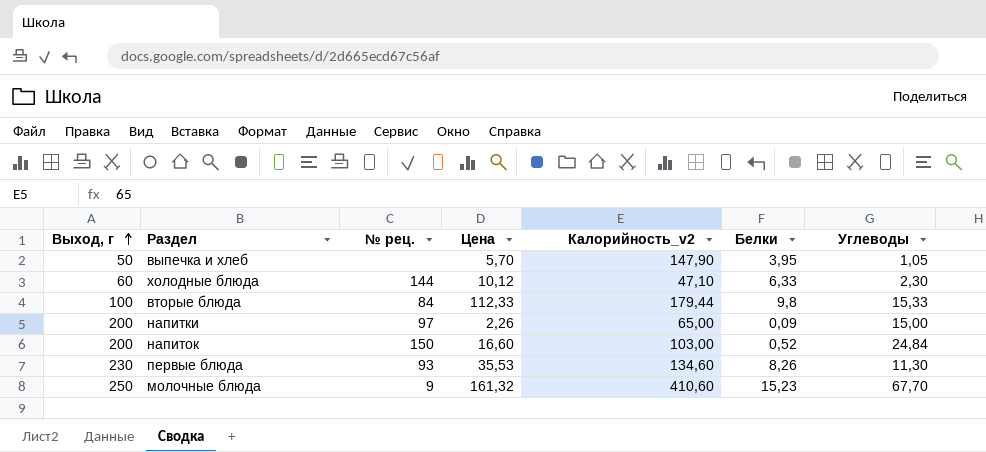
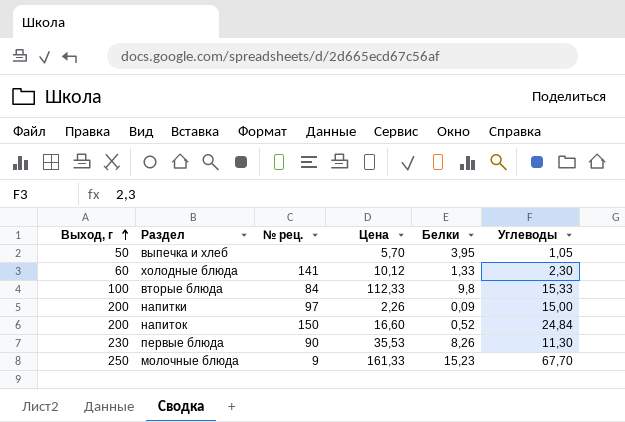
column Калорийность_v2 | position: 5 -> none
холодные блюда | № рец.: 144 -> 141
холодные блюда | Белки: 6,33 -> 1,33
первые блюда | № рец.: 93 -> 90
молочные блюда | Цена: 161,32 -> 161,33

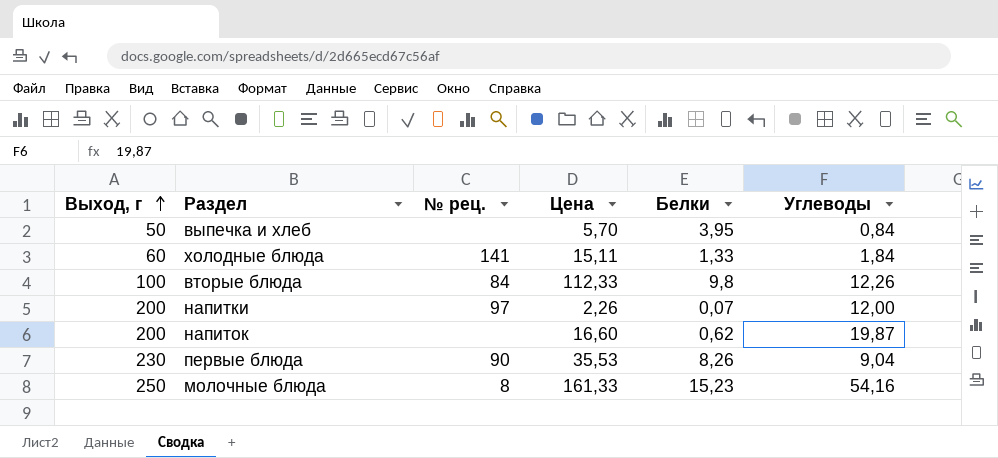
выпечка и хлеб | Углеводы: 1,05 -> 0,84
холодные блюда | Цена: 10,12 -> 15,11
холодные блюда | Углеводы: 2,30 -> 1,84
вторые блюда | Углеводы: 15,33 -> 12,26
напитки | Белки: 0,09 -> 0,07
напитки | Углеводы: 15,00 -> 12,00
напиток | № рец.: 150 -> none
напиток | Белки: 0,52 -> 0,62
напиток | Углеводы: 24,84 -> 19,87
первые блюда | Углеводы: 11,30 -> 9,04
молочные блюда | № рец.: 9 -> 8
молочные блюда | Углеводы: 67,70 -> 54,16

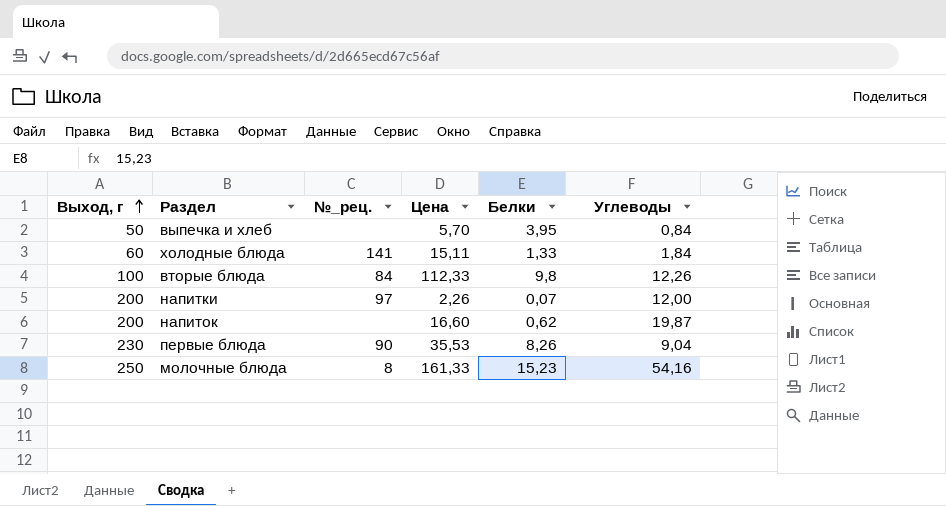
column name: № рец. -> №_рец.

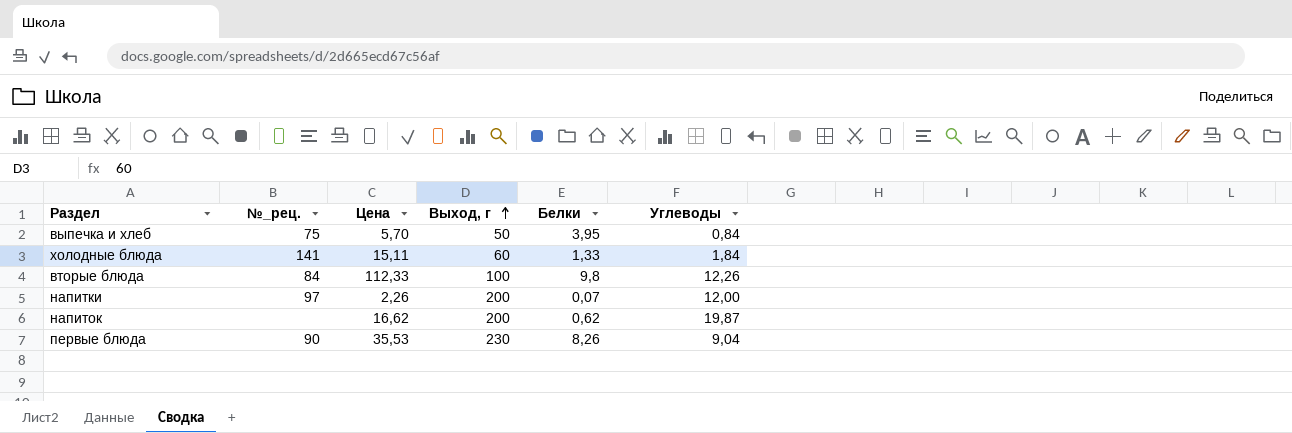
column Выход, г | position: 1 -> 4
row молочные блюда: 250 | 8 | 161,33 | 15,23 | 54,16 -> none
выпечка и хлеб | №_рец.: none -> 75
напиток | Цена: 16,60 -> 16,62

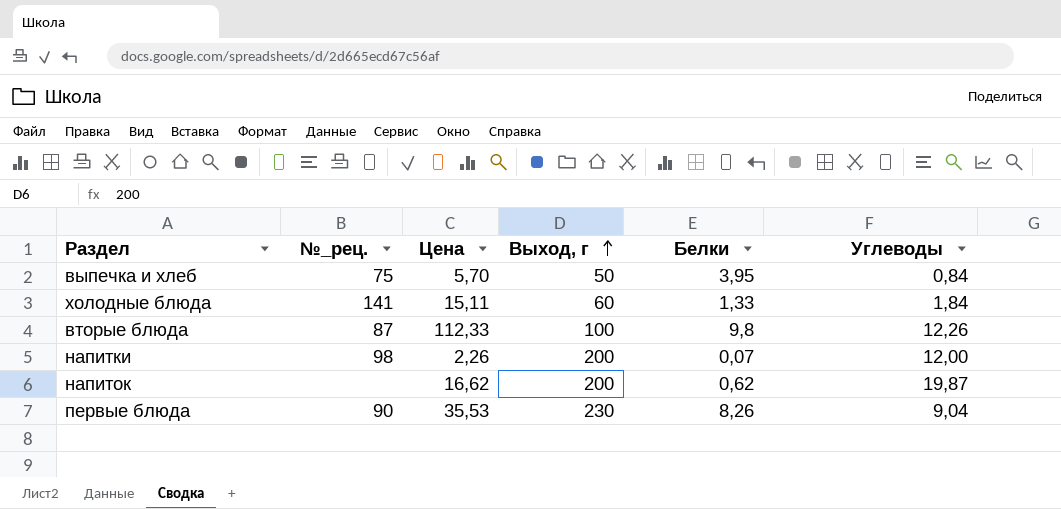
вторые блюда | №_рец.: 84 -> 87
напитки | №_рец.: 97 -> 98

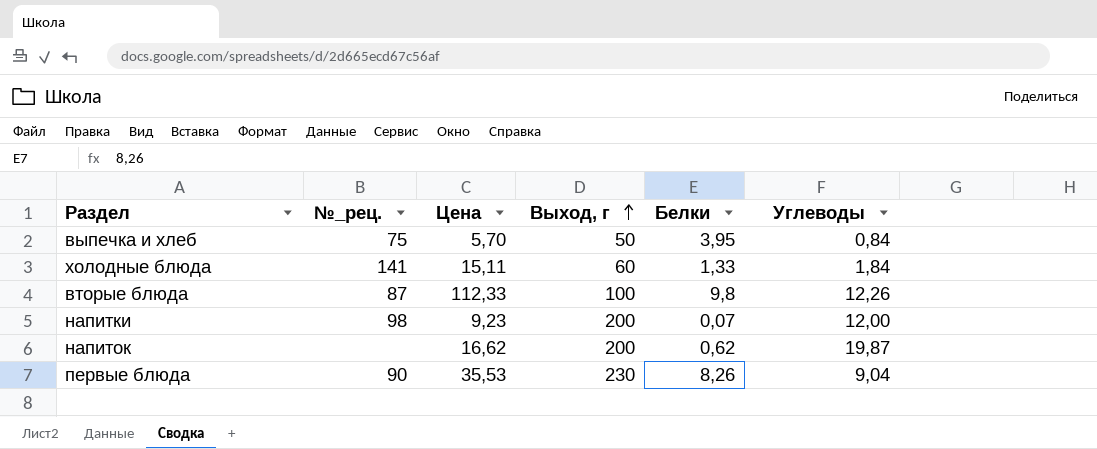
напитки | Цена: 2,26 -> 9,23

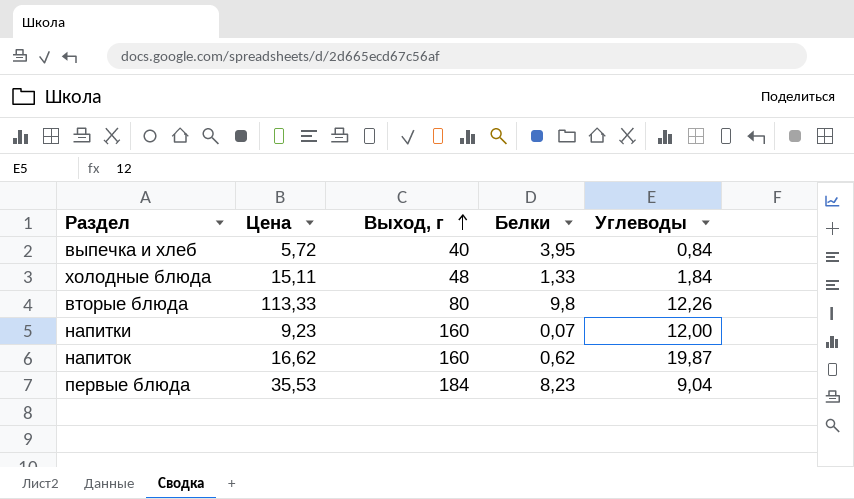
column №_рец. | position: 2 -> none
выпечка и хлеб | Цена: 5,70 -> 5,72
выпечка и хлеб | Выход, г: 50 -> 40
холодные блюда | Выход, г: 60 -> 48
вторые блюда | Цена: 112,33 -> 113,33
вторые блюда | Выход, г: 100 -> 80
напитки | Выход, г: 200 -> 160
напиток | Выход, г: 200 -> 160
первые блюда | Выход, г: 230 -> 184
первые блюда | Белки: 8,26 -> 8,23

